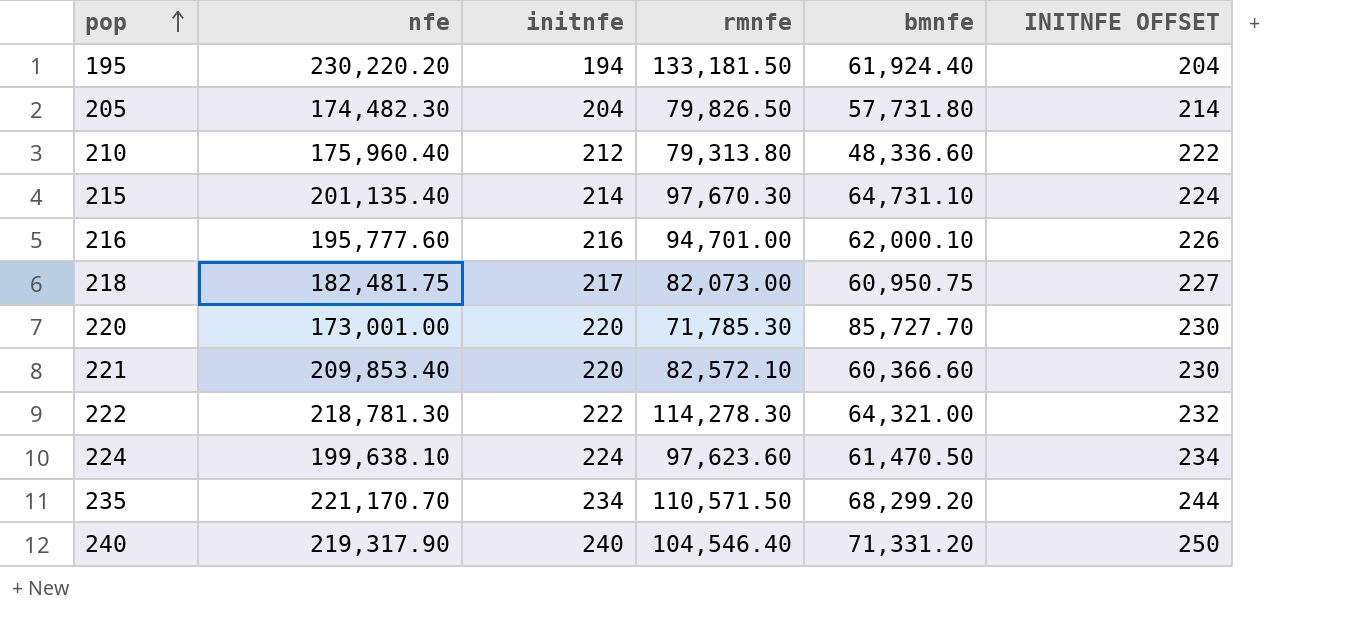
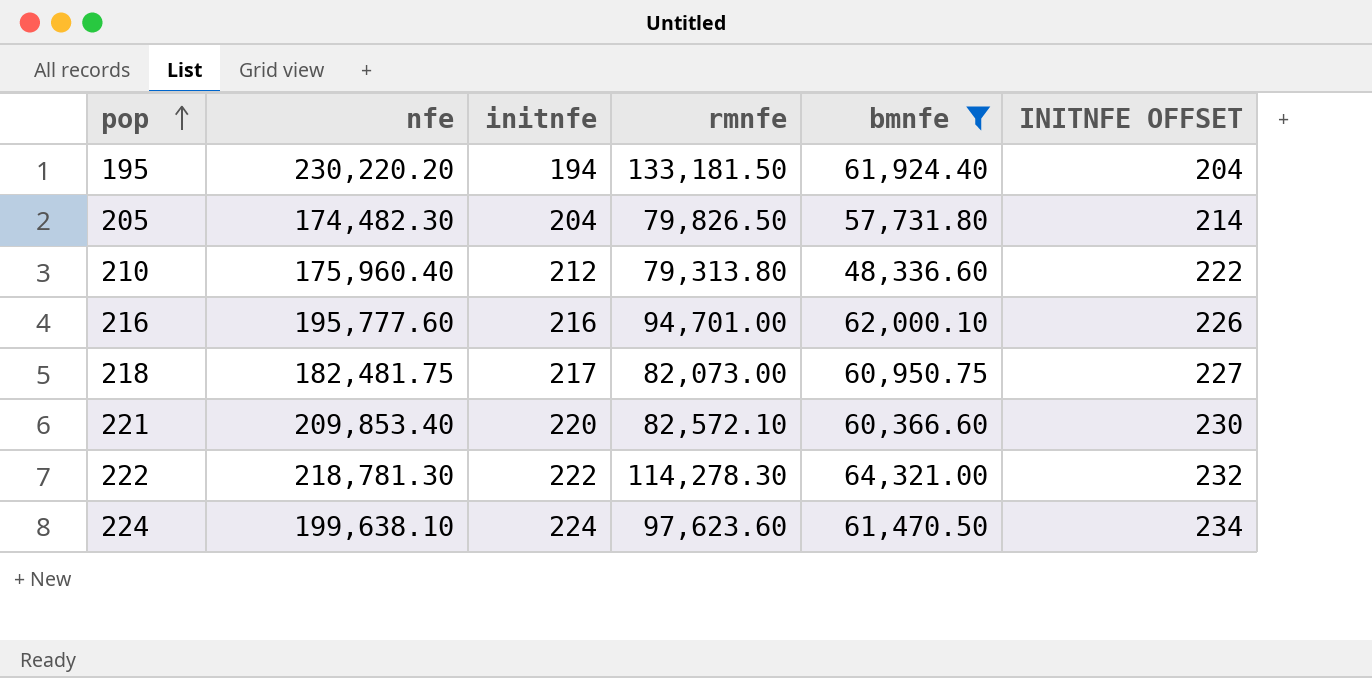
filter: none -> bmnfe <= 64,321.00

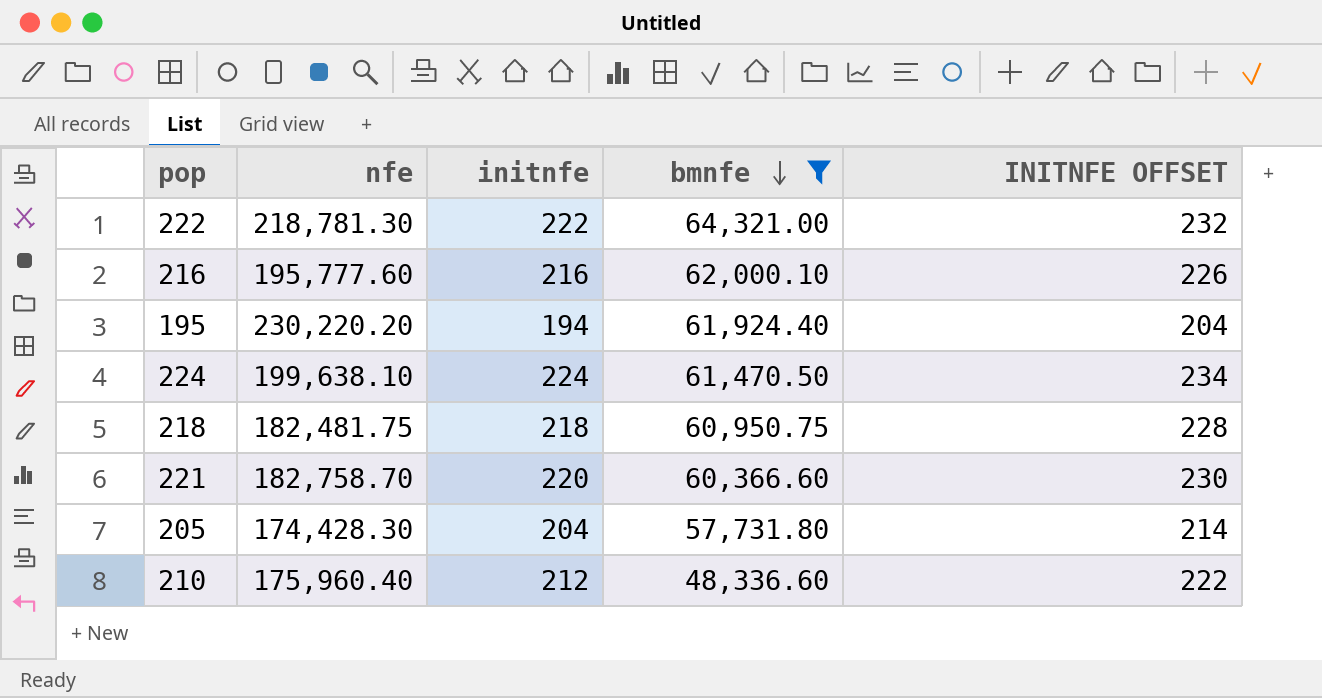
row order: pop ascending -> bmnfe descending
column rmnfe | position: 4 -> none
218 | initnfe: 217 -> 218
218 | INITNFE OFFSET: 227 -> 228
221 | nfe: 209,853.40 -> 182,758.70
205 | nfe: 174,482.30 -> 174,428.30

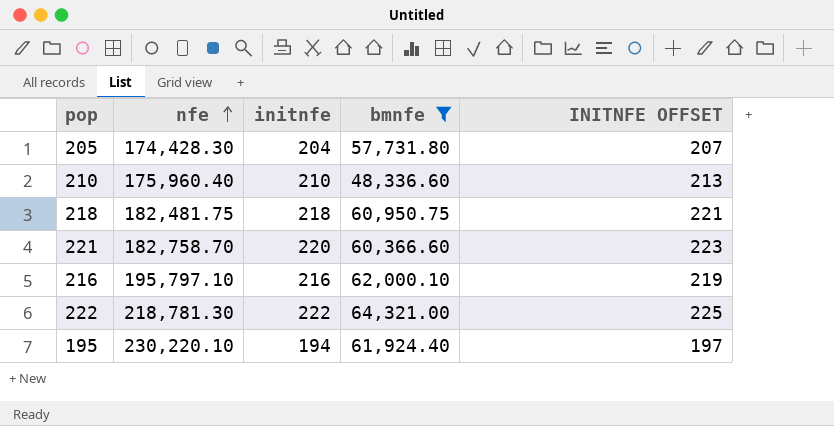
row order: bmnfe descending -> nfe ascending
column INITNFE OFFSET | formula: [initnfe] + 10 -> [initnfe] + 3
row 224: 199,638.10 | 224 | 61,470.50 | 234 -> none
210 | initnfe: 212 -> 210
216 | nfe: 195,777.60 -> 195,797.10
195 | nfe: 230,220.20 -> 230,220.10

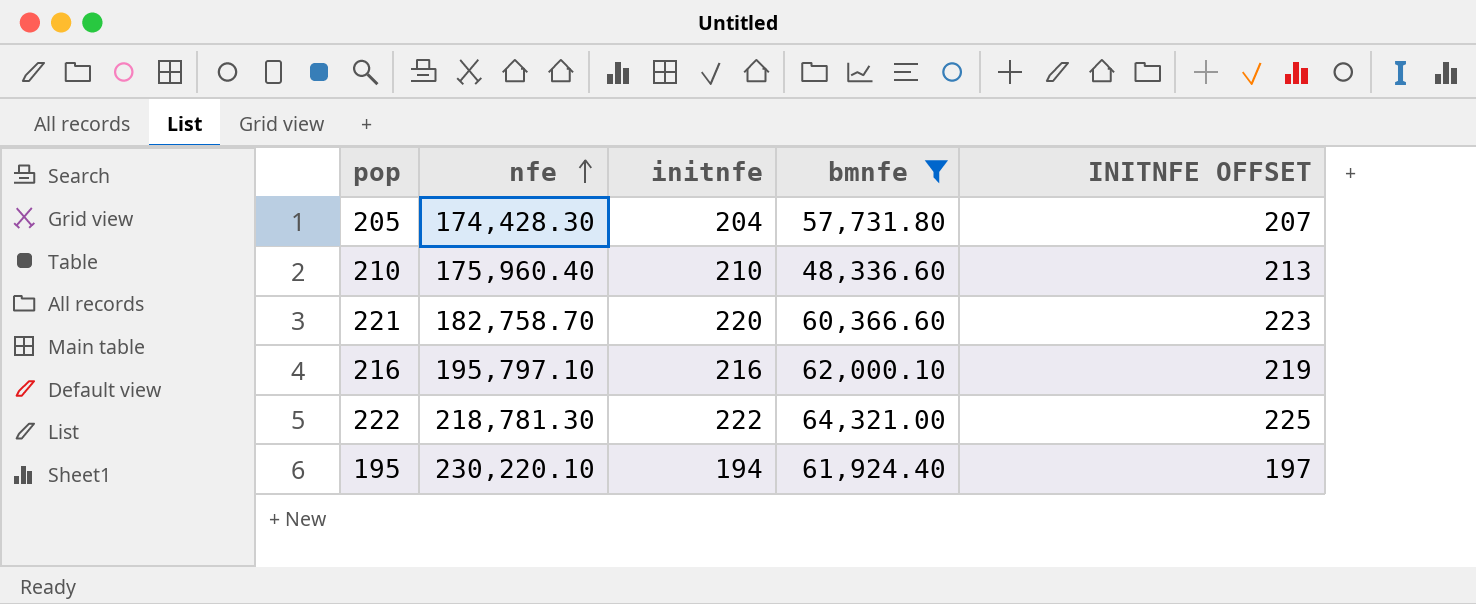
row 218: 182,481.75 | 218 | 60,950.75 | 221 -> none

